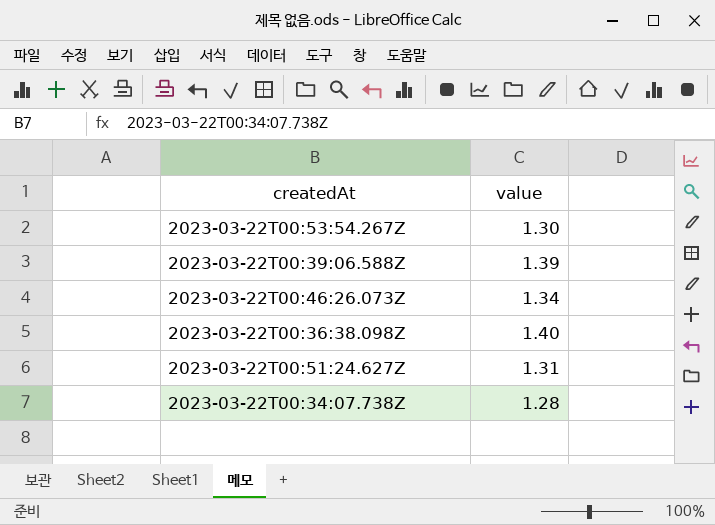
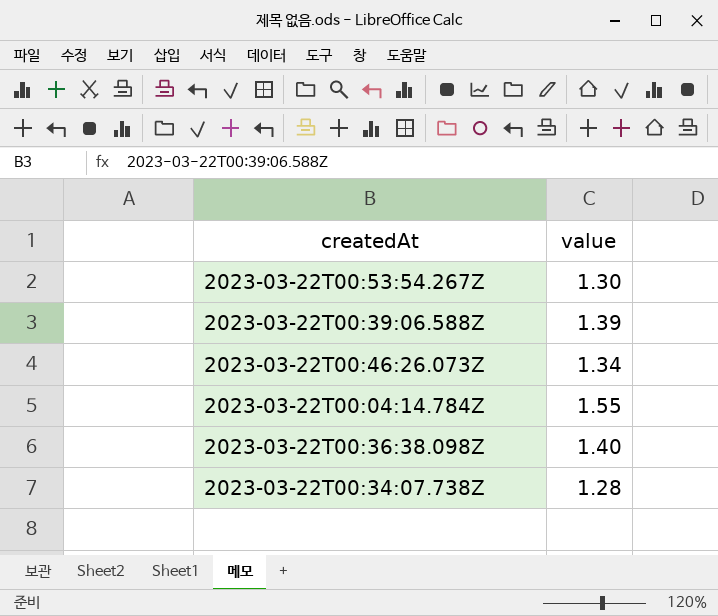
row 2023-03-22T00:51:24.627Z: 1.31 -> none
row 2023-03-22T00:04:14.784Z: none -> 1.55

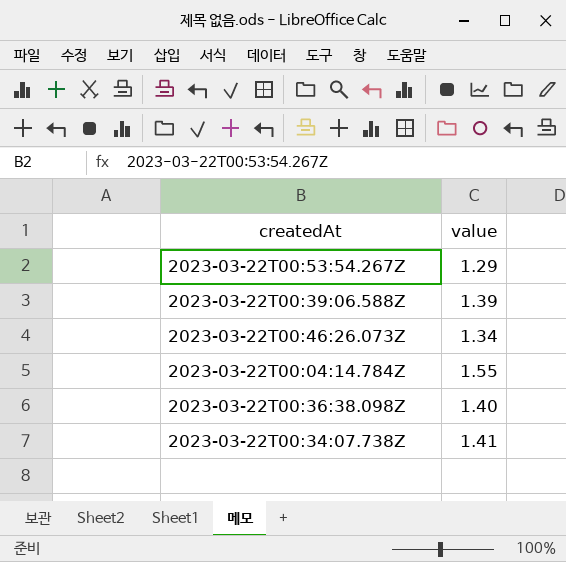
2023-03-22T00:53:54.267Z | value: 1.30 -> 1.29
2023-03-22T00:34:07.738Z | value: 1.28 -> 1.41

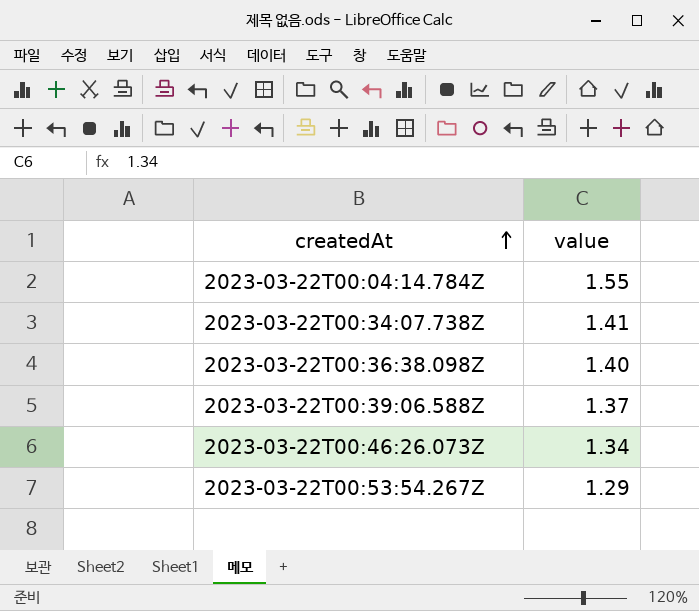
row order: none -> createdAt ascending
2023-03-22T00:39:06.588Z | value: 1.39 -> 1.37

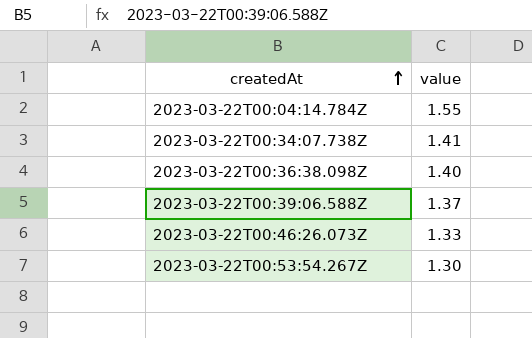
2023-03-22T00:46:26.073Z | value: 1.34 -> 1.33
2023-03-22T00:53:54.267Z | value: 1.29 -> 1.30

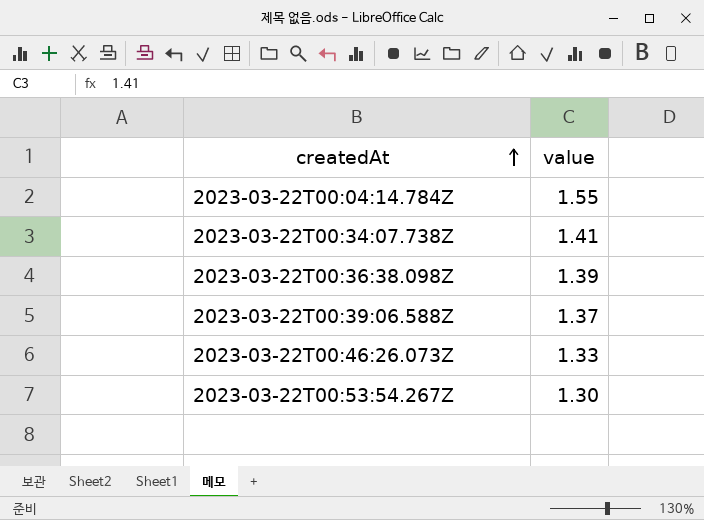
2023-03-22T00:36:38.098Z | value: 1.40 -> 1.39

